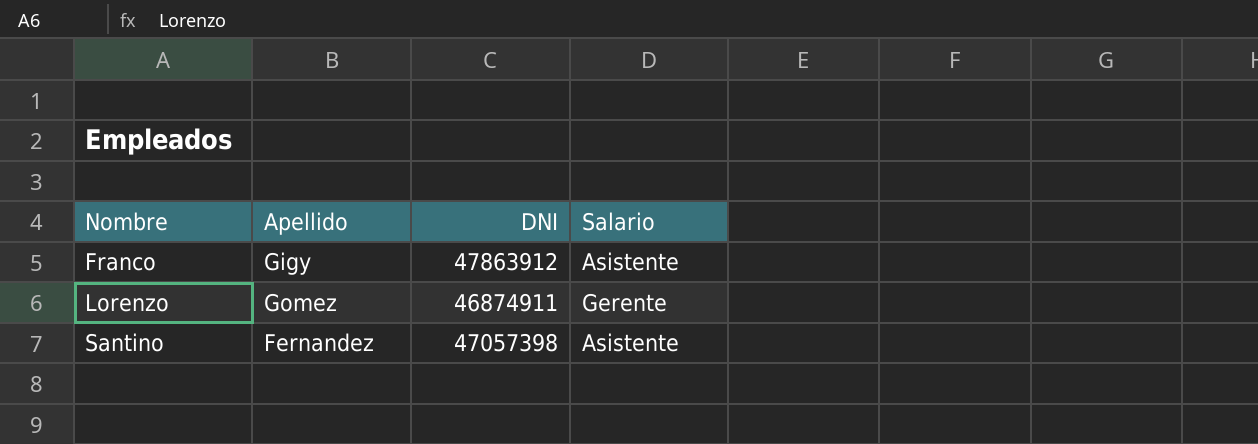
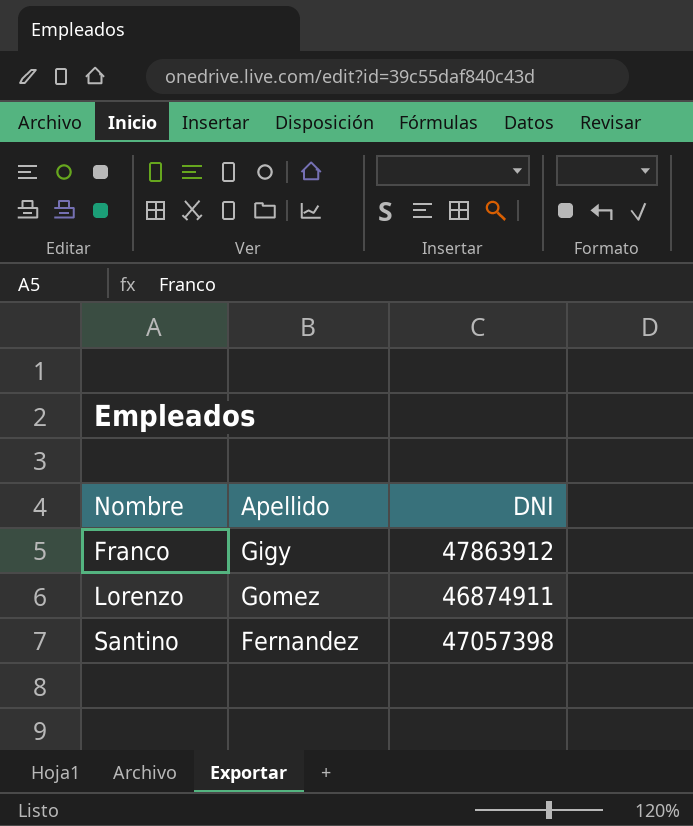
column Salario | position: 4 -> none

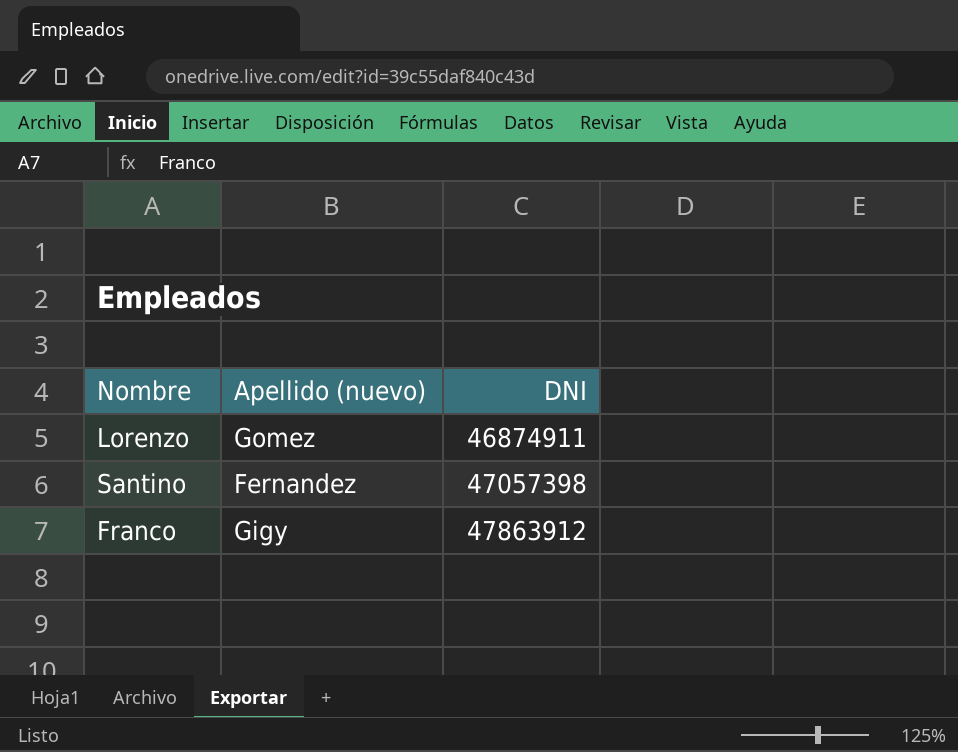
row order: Nombre ascending -> DNI ascending
column name: Apellido -> Apellido (nuevo)

